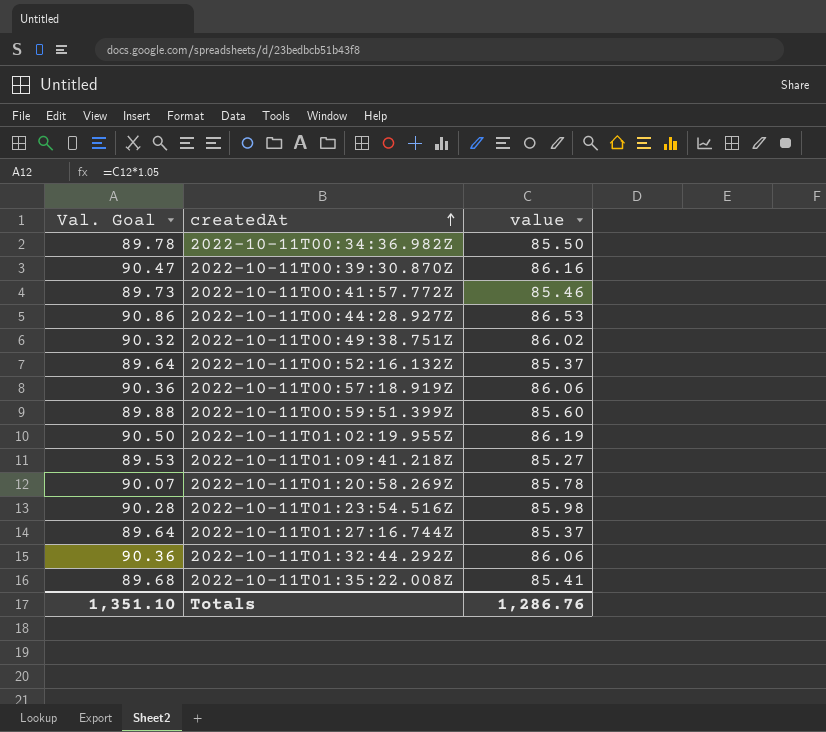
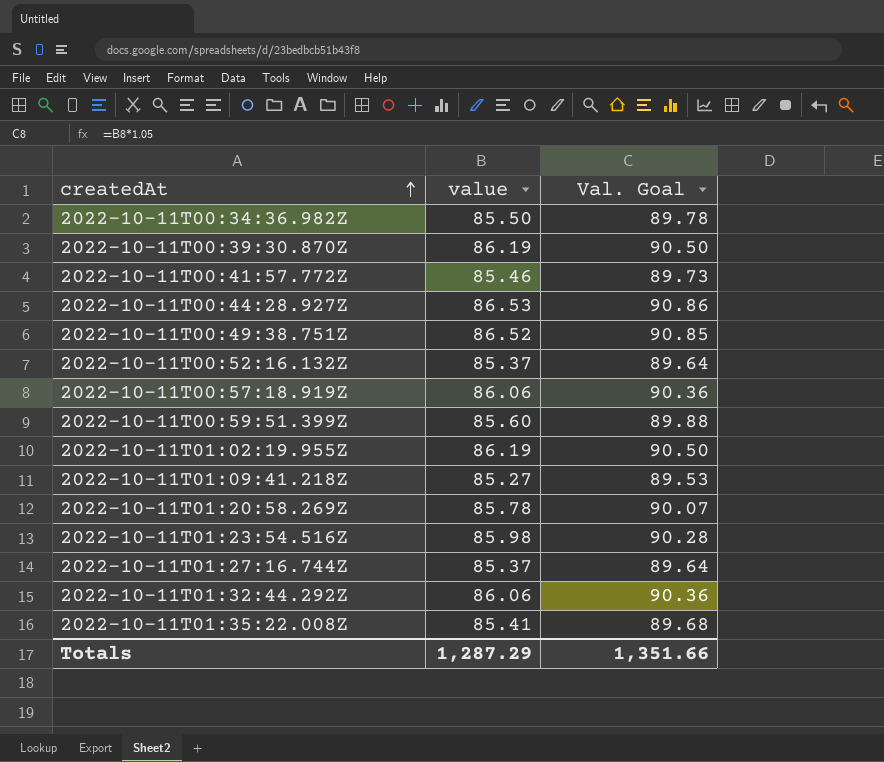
column Val. Goal | position: 1 -> 3
2022-10-11T00:39:30.870Z | value: 86.16 -> 86.19
2022-10-11T00:39:30.870Z | Val. Goal: 90.47 -> 90.50
2022-10-11T00:49:38.751Z | value: 86.02 -> 86.52
2022-10-11T00:49:38.751Z | Val. Goal: 90.32 -> 90.85
Totals | value: 1,286.76 -> 1,287.29
Totals | Val. Goal: 1,351.10 -> 1,351.66

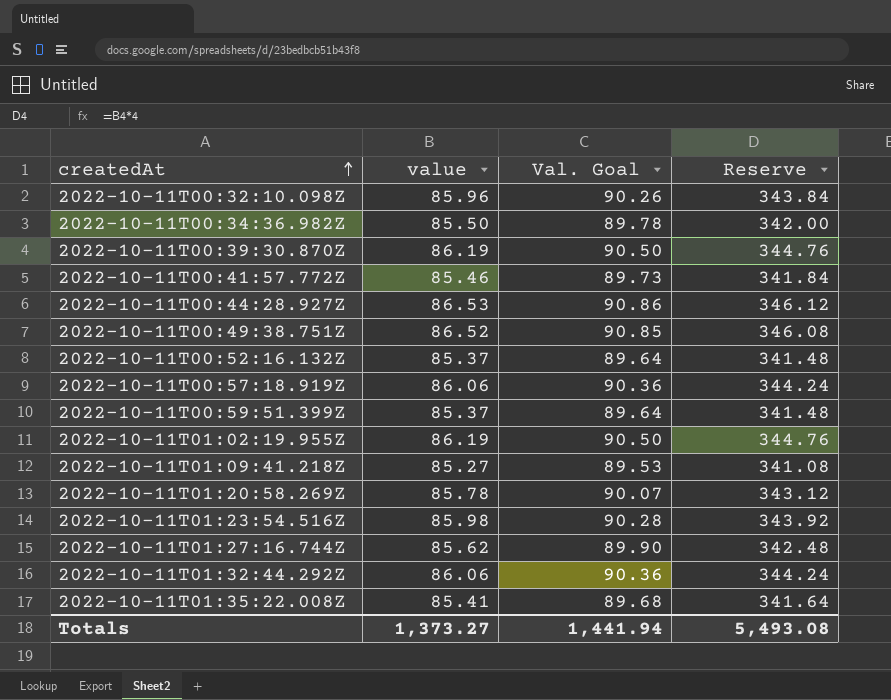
column Reserve | formula: none -> [value] * 4
row 2022-10-11T00:32:10.098Z: none -> 85.96 | 90.26 | 343.84
2022-10-11T00:59:51.399Z | value: 85.60 -> 85.37
2022-10-11T00:59:51.399Z | Val. Goal: 89.88 -> 89.64
2022-10-11T01:27:16.744Z | value: 85.37 -> 85.62
2022-10-11T01:27:16.744Z | Val. Goal: 89.64 -> 89.90
Totals | value: 1,287.29 -> 1,373.27
Totals | Val. Goal: 1,351.66 -> 1,441.94

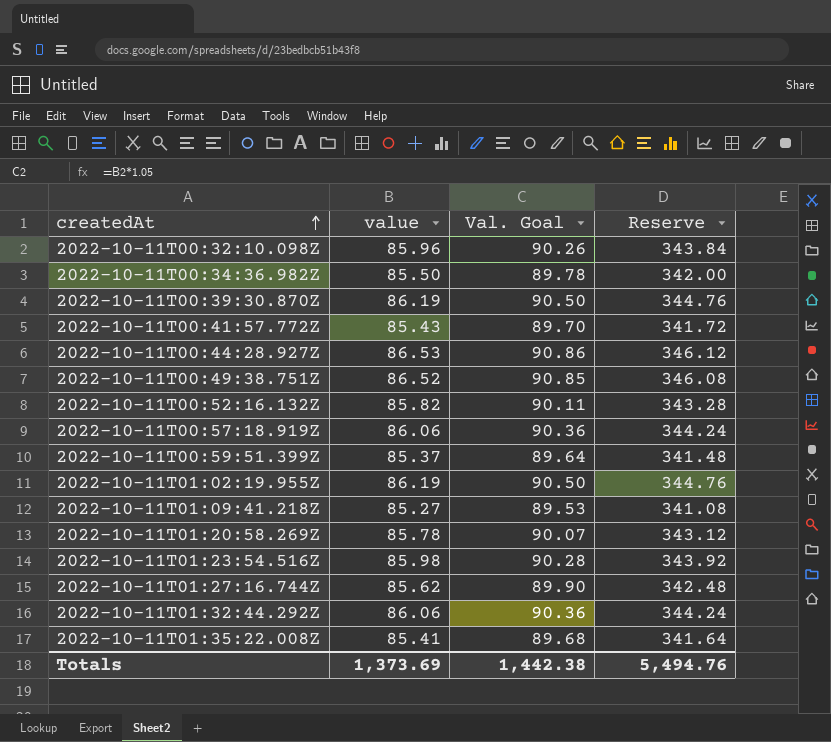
2022-10-11T00:41:57.772Z | value: 85.46 -> 85.43
2022-10-11T00:41:57.772Z | Val. Goal: 89.73 -> 89.70
2022-10-11T00:41:57.772Z | Reserve: 341.84 -> 341.72
2022-10-11T00:52:16.132Z | value: 85.37 -> 85.82
2022-10-11T00:52:16.132Z | Val. Goal: 89.64 -> 90.11
2022-10-11T00:52:16.132Z | Reserve: 341.48 -> 343.28
Totals | value: 1,373.27 -> 1,373.69
Totals | Val. Goal: 1,441.94 -> 1,442.38
Totals | Reserve: 5,493.08 -> 5,494.76

